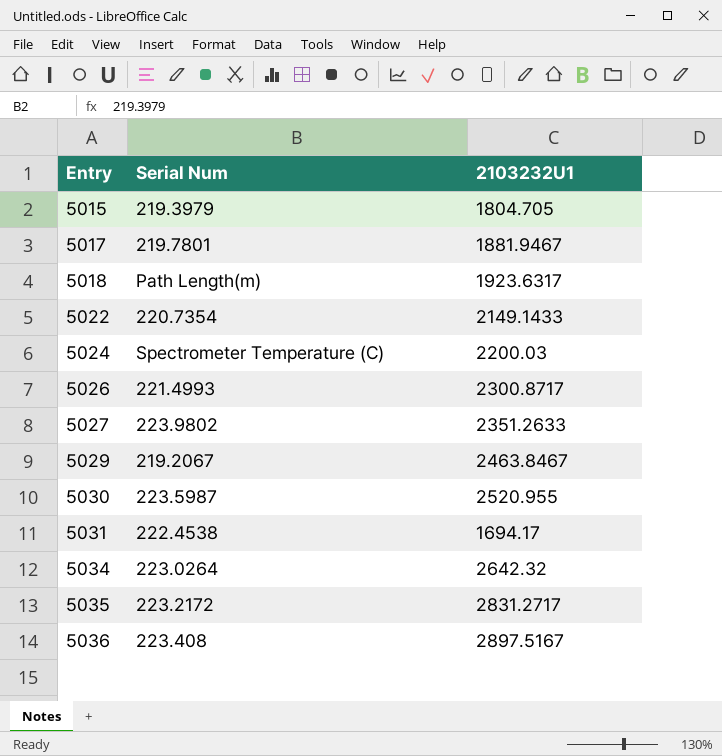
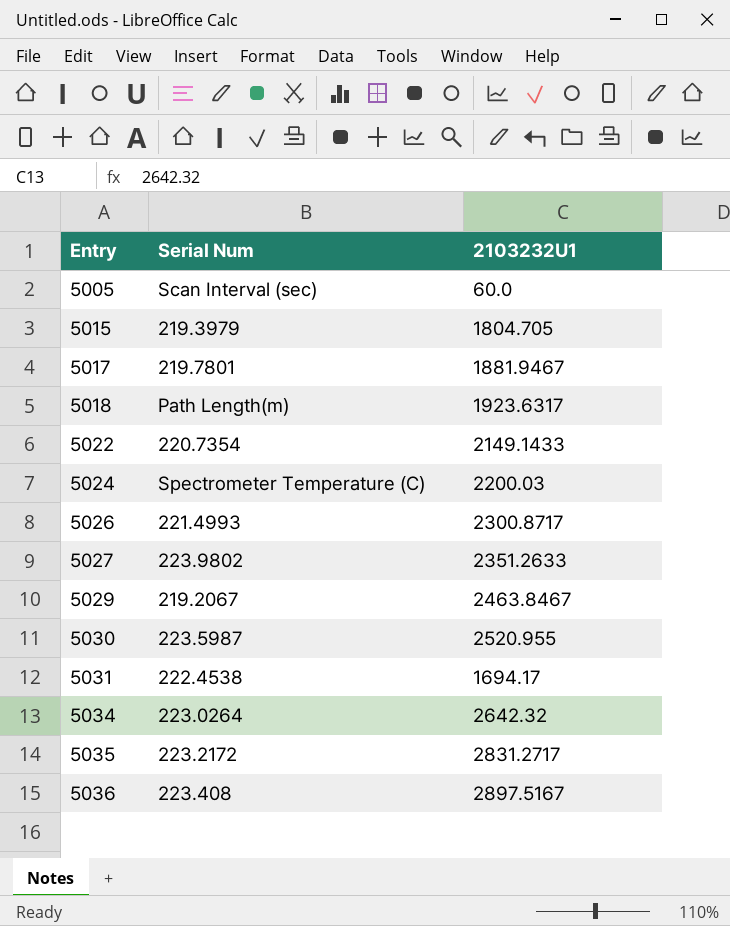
row 5005: none -> Scan Interval (sec) | 60.0

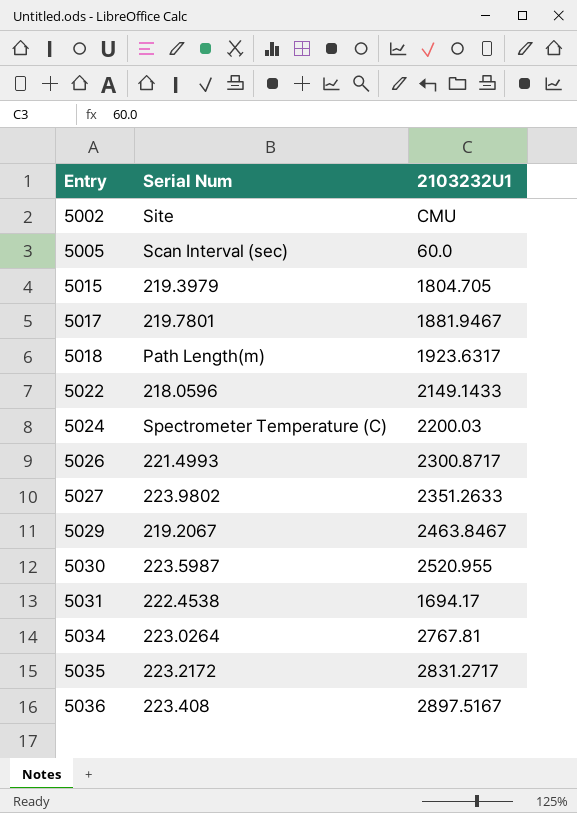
row 5002: none -> Site | CMU
5022 | Serial Num: 220.7354 -> 218.0596
5034 | 2103232U1: 2642.32 -> 2767.81

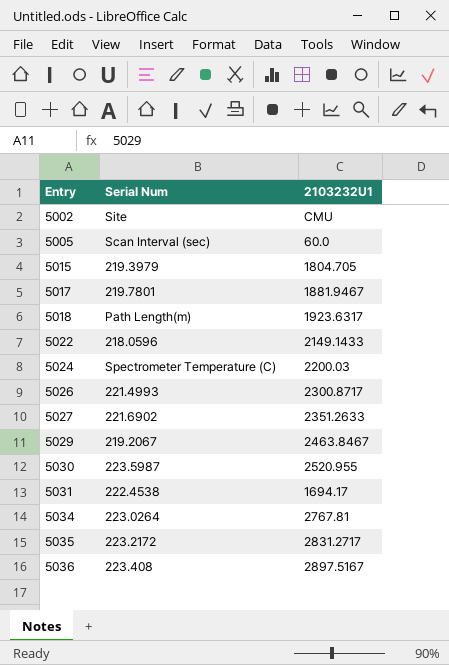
5027 | Serial Num: 223.9802 -> 221.6902

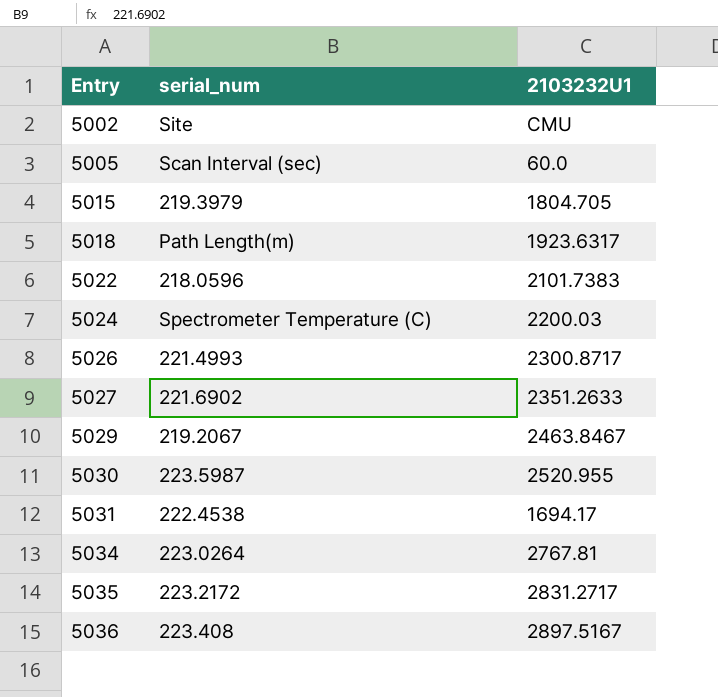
column name: Serial Num -> serial_num
row 5017: 219.7801 | 1881.9467 -> none
5022 | 2103232U1: 2149.1433 -> 2101.7383

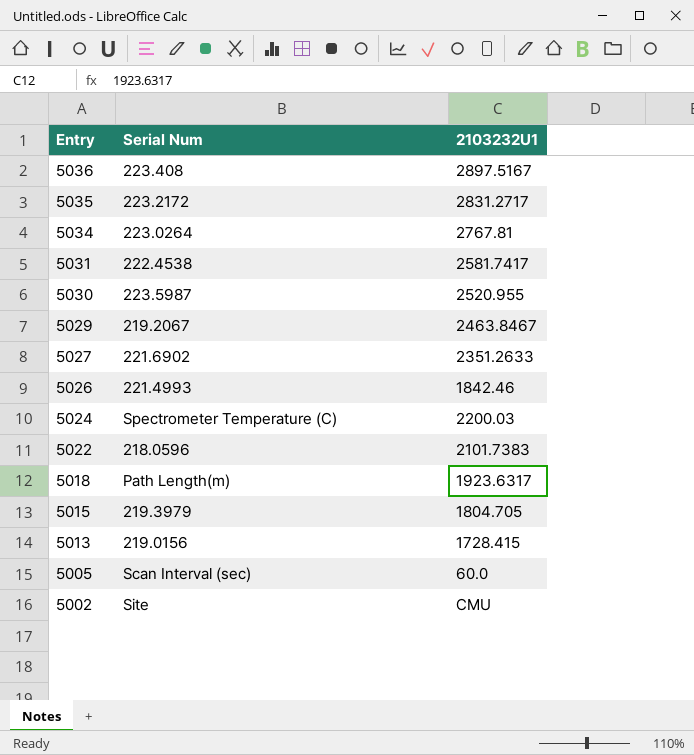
row order: Entry ascending -> Entry descending
column name: serial_num -> Serial Num
5031 | 2103232U1: 1694.17 -> 2581.7417
5026 | 2103232U1: 2300.8717 -> 1842.46
row 5013: none -> 219.0156 | 1728.415

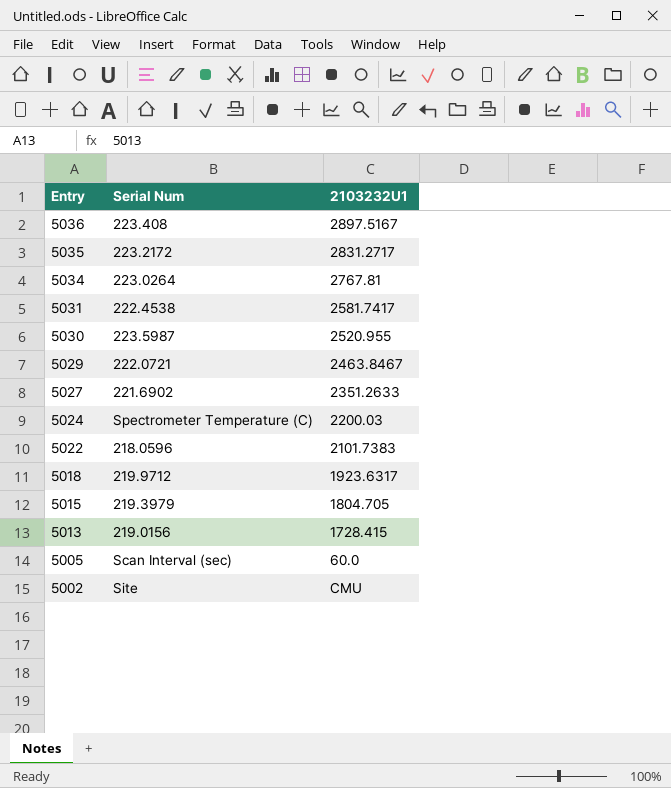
row 5026: 221.4993 | 1842.46 -> none
5029 | Serial Num: 219.2067 -> 222.0721
5018 | Serial Num: Path Length(m) -> 219.9712

